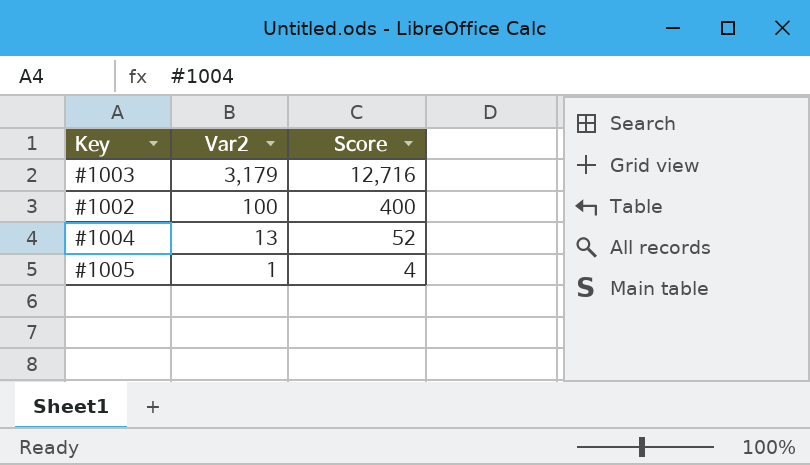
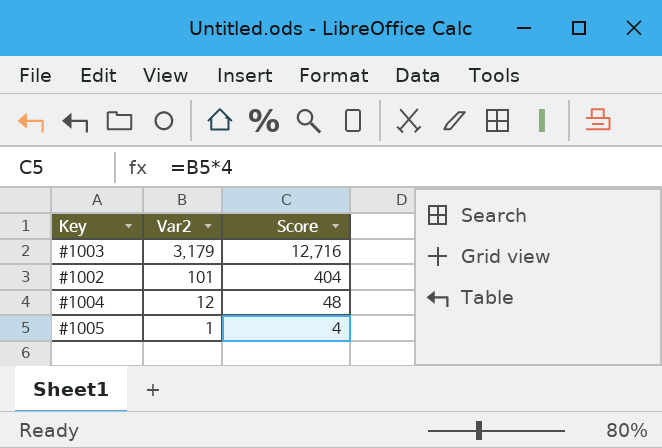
#1002 | Var2: 100 -> 101
#1002 | Score: 400 -> 404
#1004 | Var2: 13 -> 12
#1004 | Score: 52 -> 48

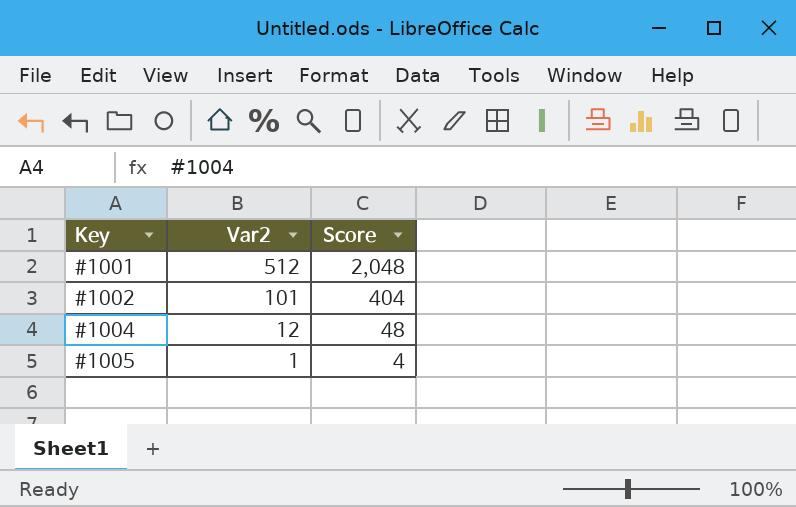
row #1003: 3,179 | 12,716 -> none
row #1001: none -> 512 | 2,048

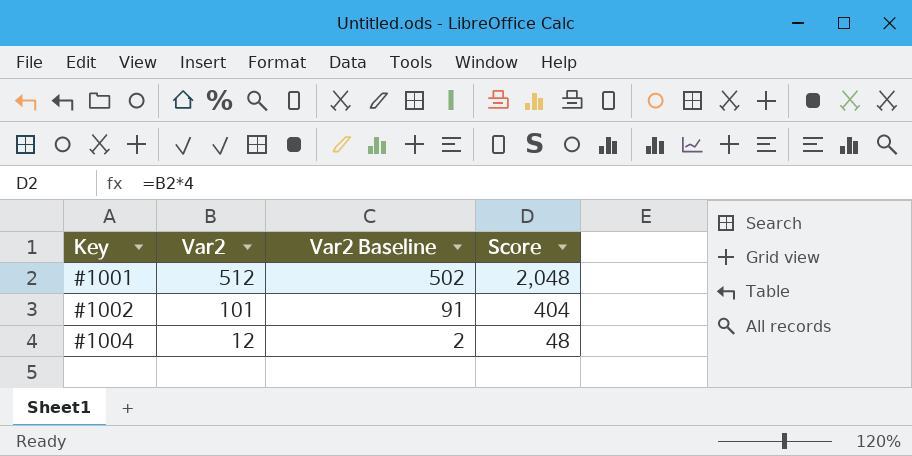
column Var2 Baseline | formula: none -> [Var2] - 10
row #1005: 1 | 4 -> none

